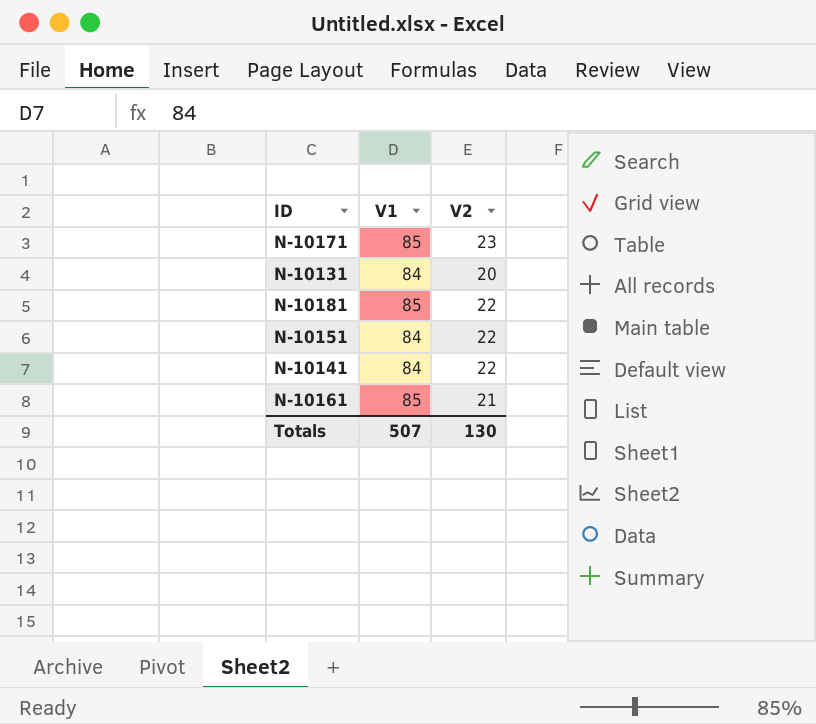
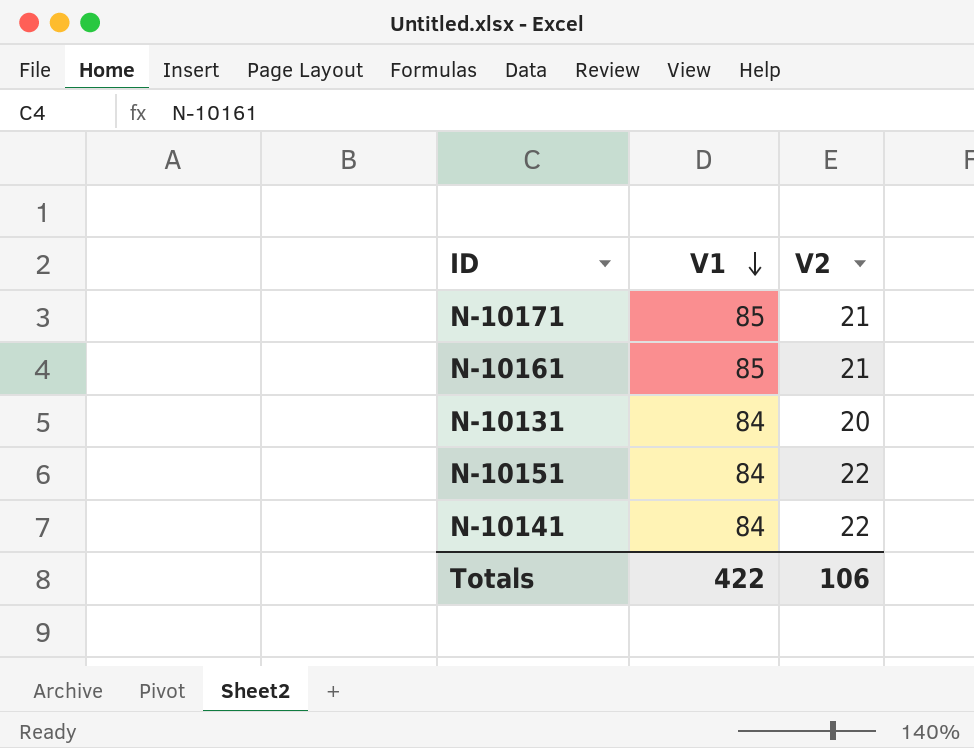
row order: none -> V1 descending
row N-10181: 85 | 22 -> none
N-10171 | V2: 23 -> 21
Totals | V1: 507 -> 422
Totals | V2: 130 -> 106

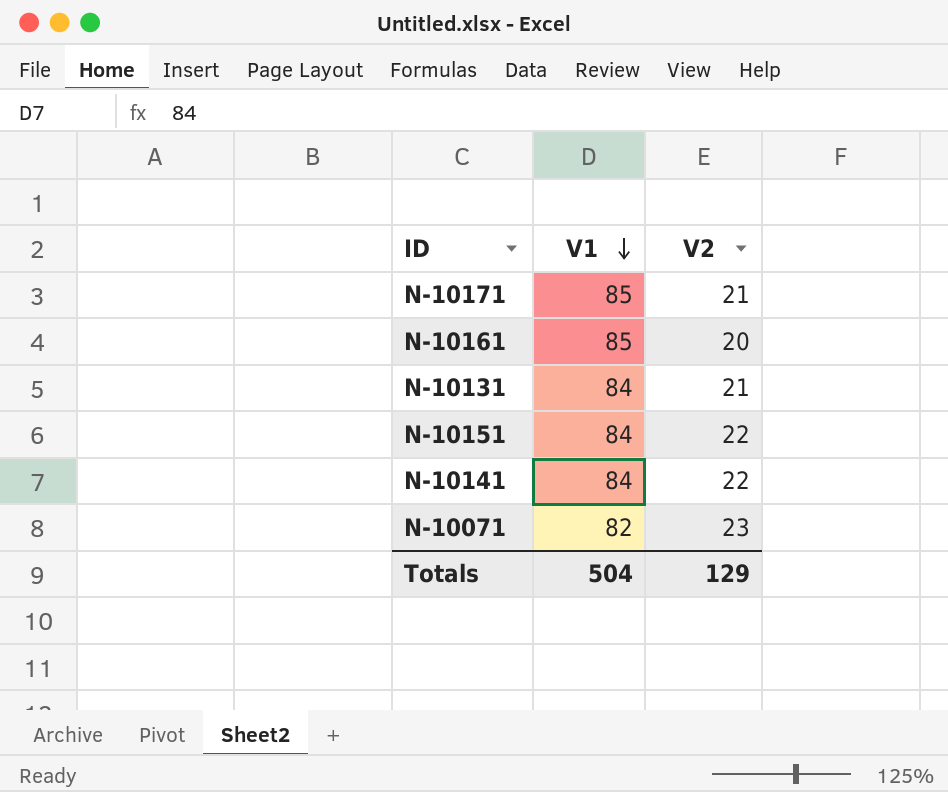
N-10161 | V2: 21 -> 20
N-10131 | V2: 20 -> 21
row N-10071: none -> 82 | 23
Totals | V1: 422 -> 504
Totals | V2: 106 -> 129

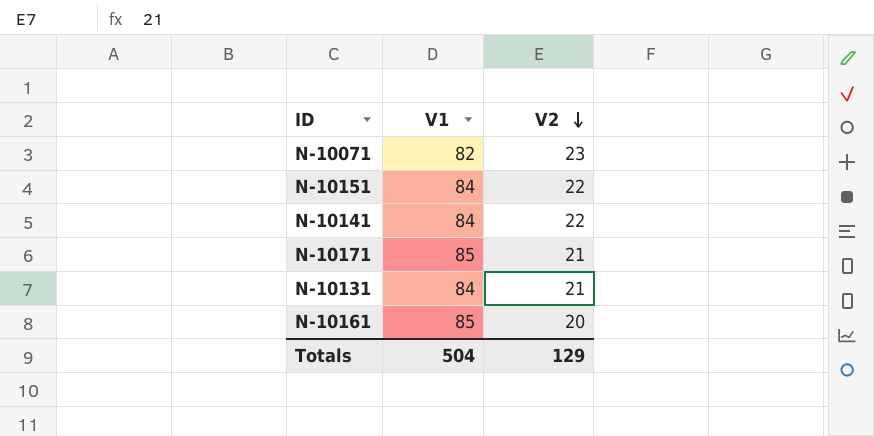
row order: V1 descending -> V2 descending

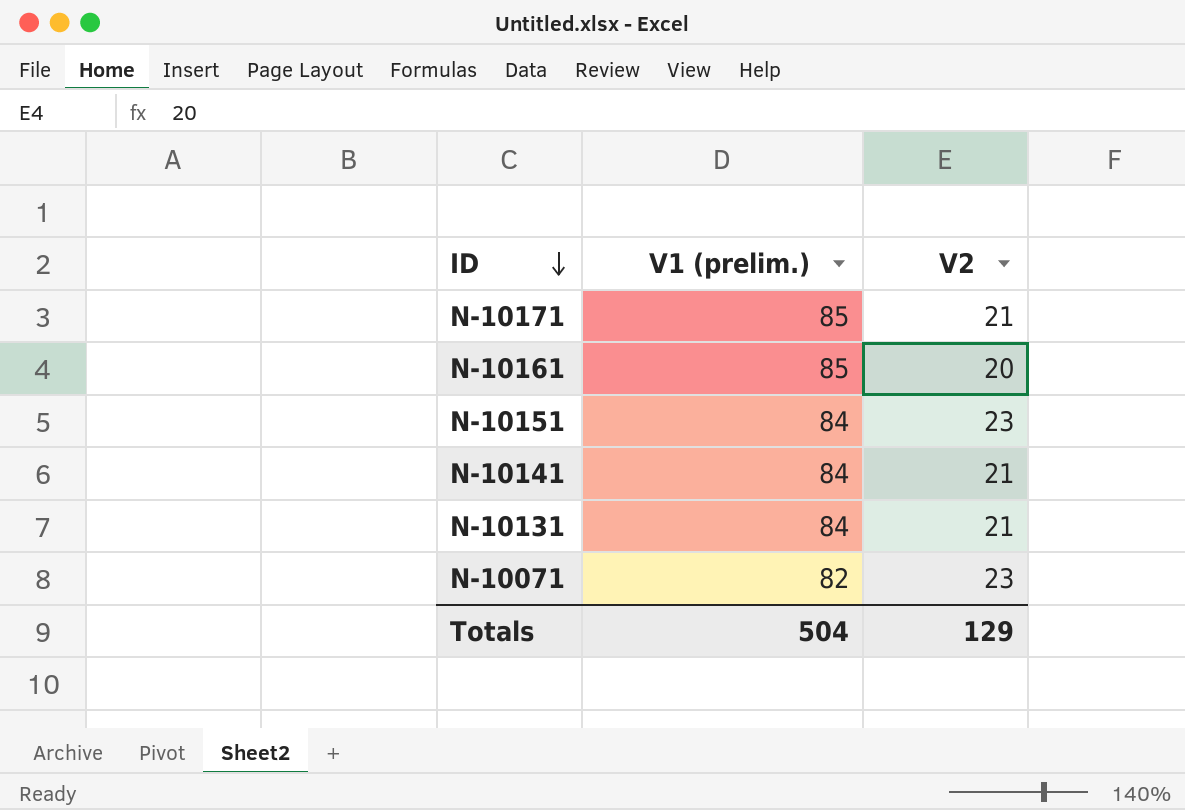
row order: V2 descending -> ID descending
column name: V1 -> V1 (prelim.)
N-10151 | V2: 22 -> 23
N-10141 | V2: 22 -> 21

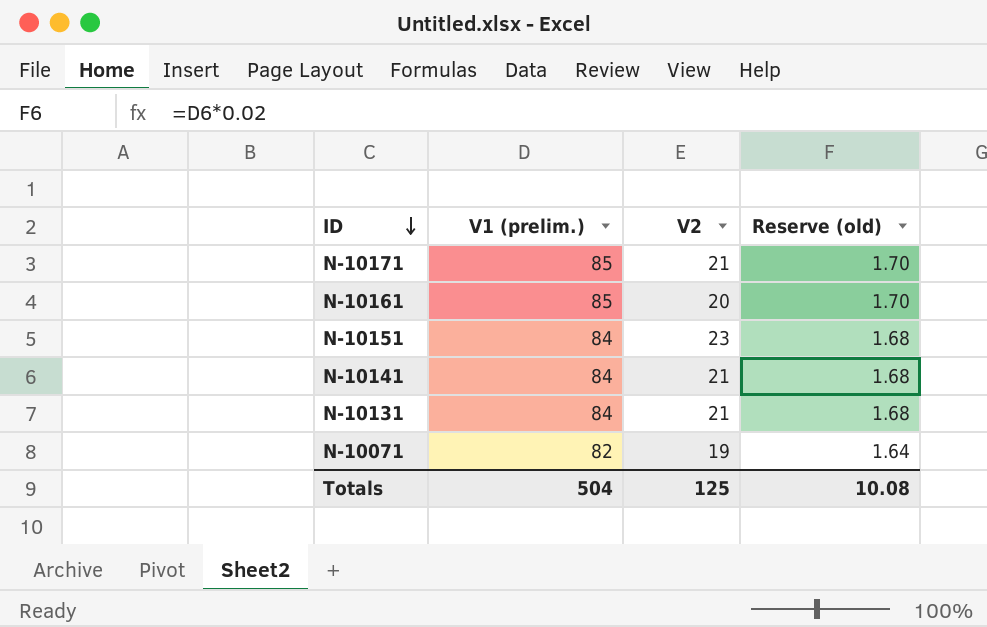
column Reserve (old) | formula: none -> [V1 (prelim.)] * 0.02
N-10071 | V2: 23 -> 19
Totals | V2: 129 -> 125

